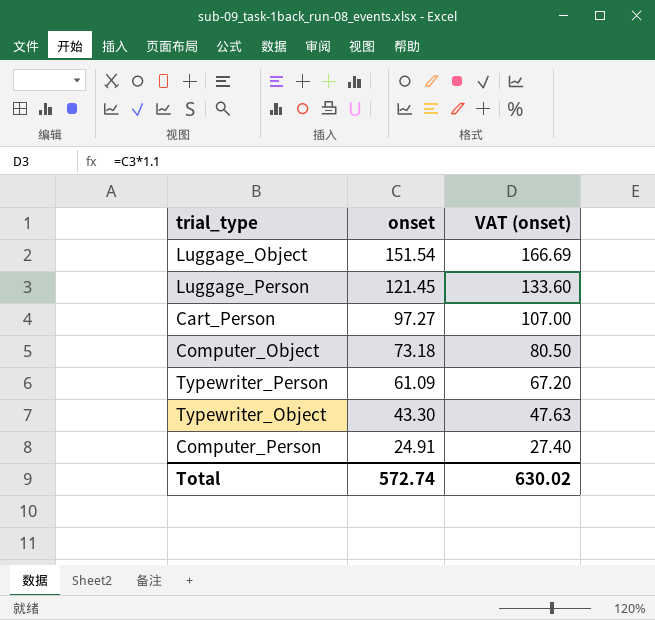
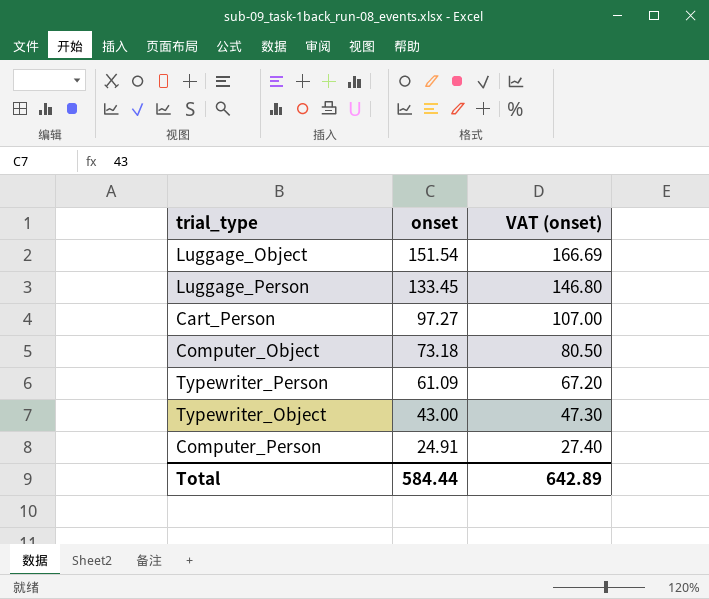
Luggage_Person | onset: 121.45 -> 133.45
Luggage_Person | VAT (onset): 133.60 -> 146.80
Typewriter_Object | onset: 43.30 -> 43.00
Typewriter_Object | VAT (onset): 47.63 -> 47.30
Total | onset: 572.74 -> 584.44
Total | VAT (onset): 630.02 -> 642.89

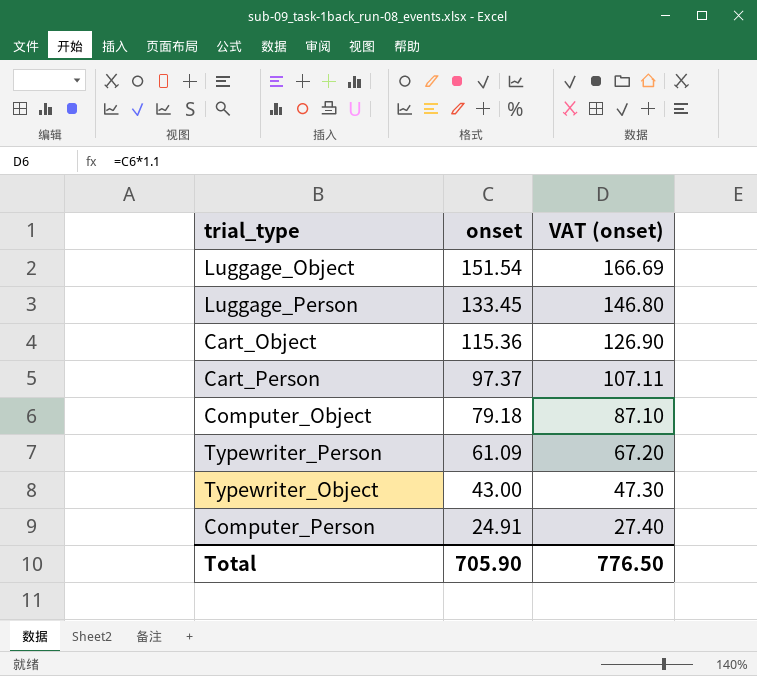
row Cart_Object: none -> 115.36 | 126.90
Cart_Person | onset: 97.27 -> 97.37
Cart_Person | VAT (onset): 107.00 -> 107.11
Computer_Object | onset: 73.18 -> 79.18
Computer_Object | VAT (onset): 80.50 -> 87.10
Total | onset: 584.44 -> 705.90
Total | VAT (onset): 642.89 -> 776.50

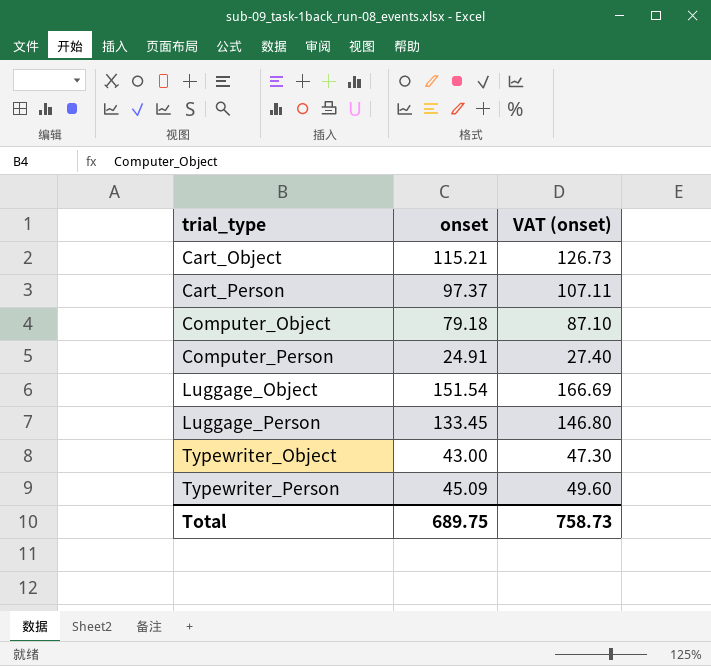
row order: onset descending -> trial_type ascending
Cart_Object | onset: 115.36 -> 115.21
Cart_Object | VAT (onset): 126.90 -> 126.73
Typewriter_Person | onset: 61.09 -> 45.09
Typewriter_Person | VAT (onset): 67.20 -> 49.60
Total | onset: 705.90 -> 689.75
Total | VAT (onset): 776.50 -> 758.73

